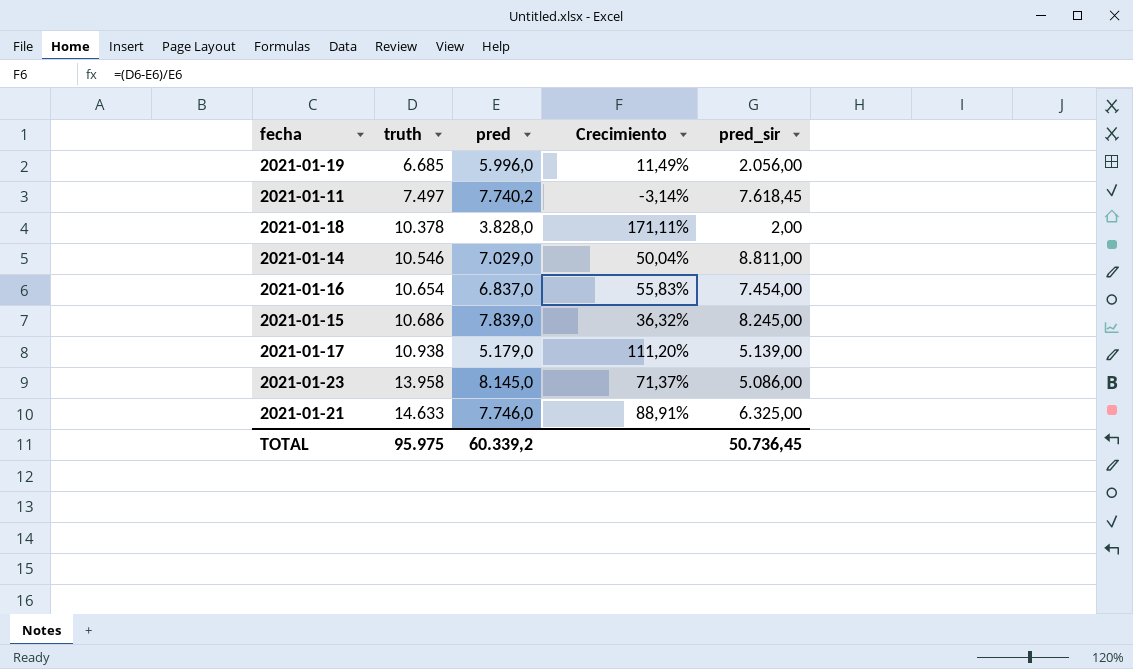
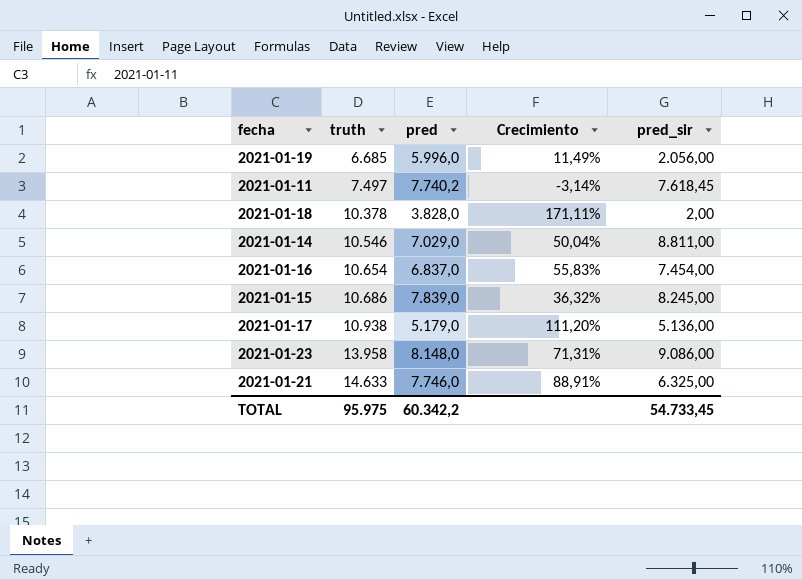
2021-01-17 | pred_sir: 5.139,00 -> 5.136,00
2021-01-23 | pred: 8.145,0 -> 8.148,0
2021-01-23 | Crecimiento: 71,37% -> 71,31%
2021-01-23 | pred_sir: 5.086,00 -> 9.086,00
TOTAL | pred: 60.339,2 -> 60.342,2
TOTAL | pred_sir: 50.736,45 -> 54.733,45

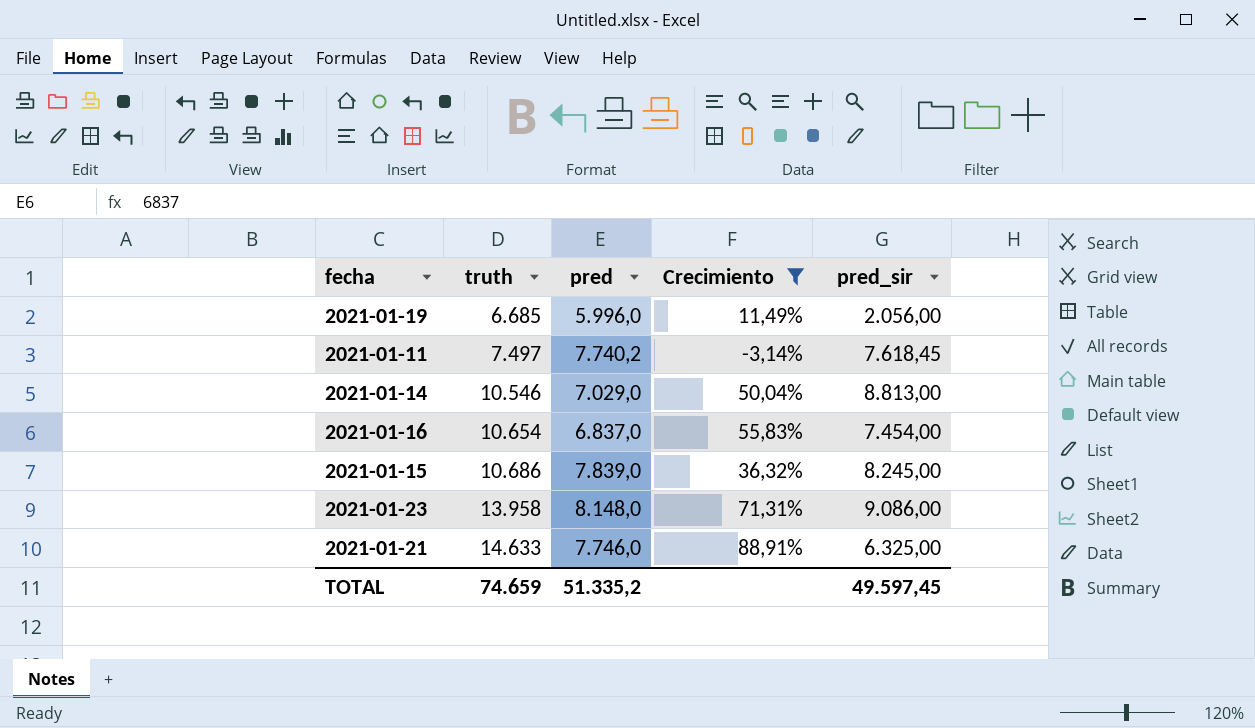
filter: none -> Crecimiento <= 88,91%
2021-01-14 | pred_sir: 8.811,00 -> 8.813,00
TOTAL | truth: 95.975 -> 74.659
TOTAL | pred: 60.342,2 -> 51.335,2
TOTAL | pred_sir: 54.733,45 -> 49.597,45

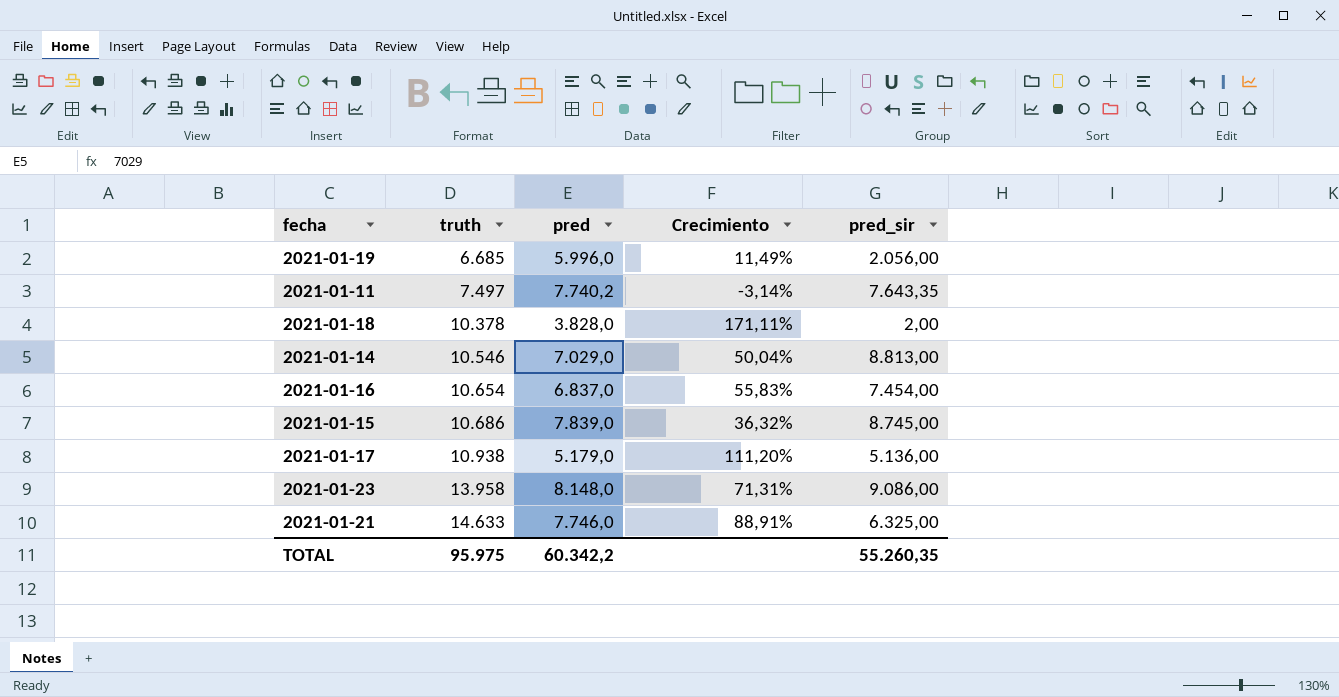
filter: Crecimiento <= 88,91% -> none
2021-01-11 | pred_sir: 7.618,45 -> 7.643,35
2021-01-15 | pred_sir: 8.245,00 -> 8.745,00
TOTAL | truth: 74.659 -> 95.975
TOTAL | pred: 51.335,2 -> 60.342,2
TOTAL | pred_sir: 49.597,45 -> 55.260,35

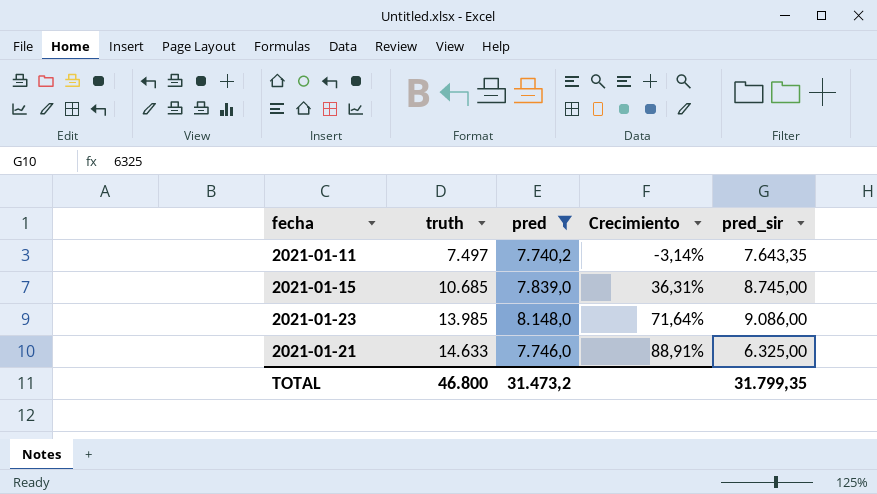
filter: none -> pred >= 7.740,2
2021-01-15 | truth: 10.686 -> 10.685
2021-01-15 | Crecimiento: 36,32% -> 36,31%
2021-01-23 | truth: 13.958 -> 13.985
2021-01-23 | Crecimiento: 71,31% -> 71,64%
TOTAL | truth: 95.975 -> 46.800
TOTAL | pred: 60.342,2 -> 31.473,2
TOTAL | pred_sir: 55.260,35 -> 31.799,35

